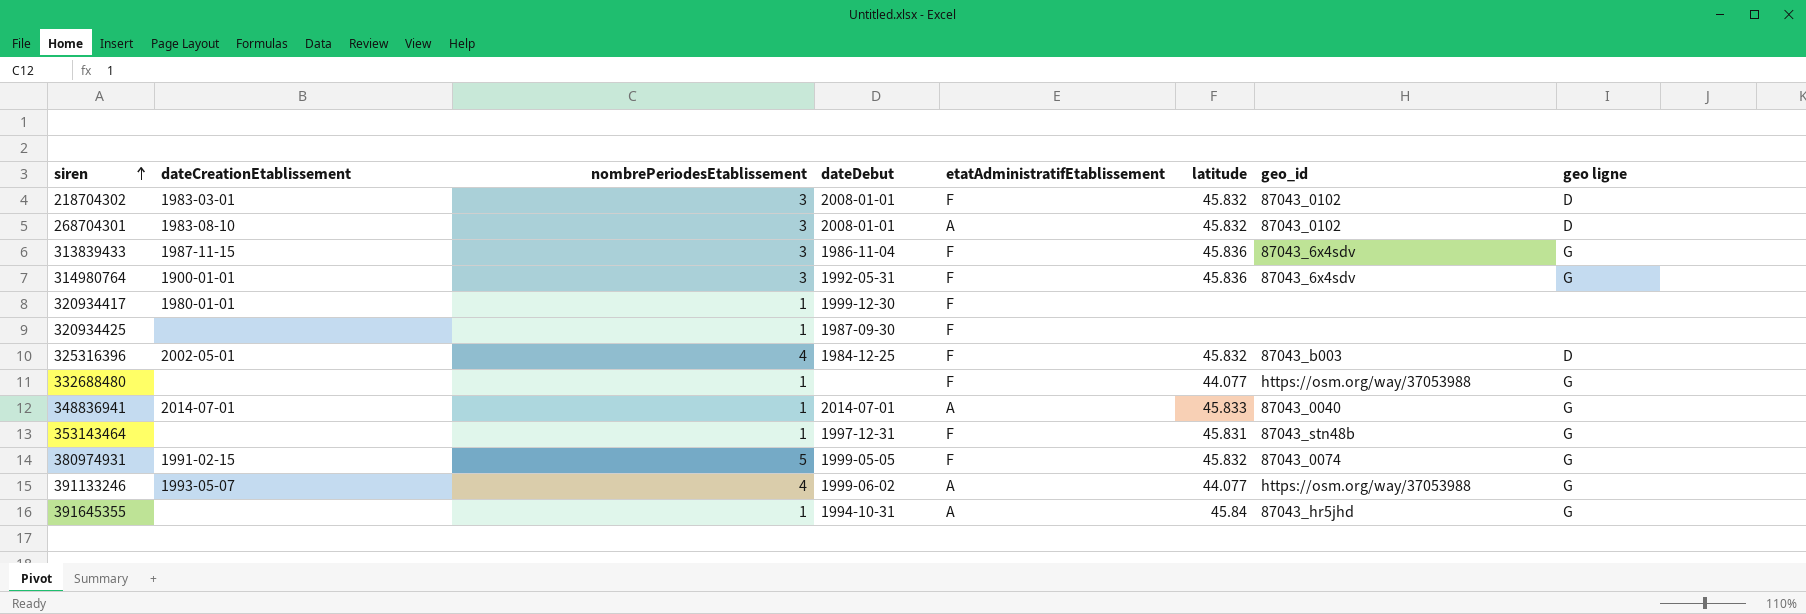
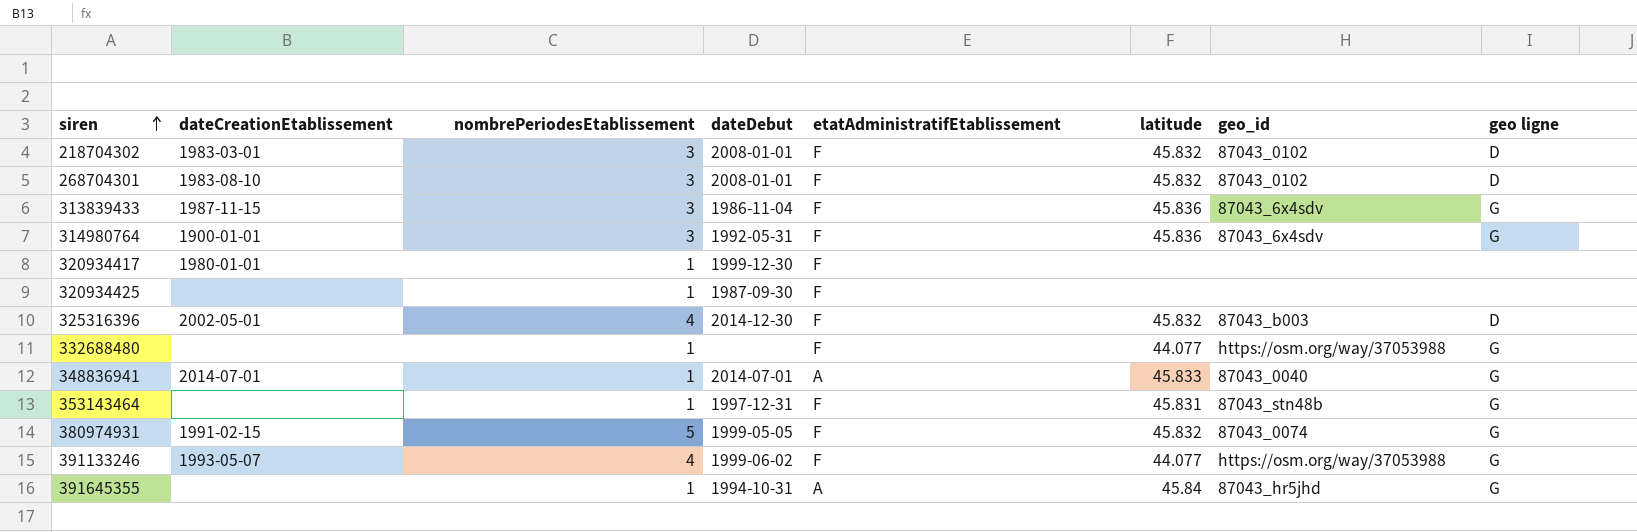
268704301 | etatAdministratifEtablissement: A -> F
325316396 | dateDebut: 1984-12-25 -> 2014-12-30
391133246 | etatAdministratifEtablissement: A -> F

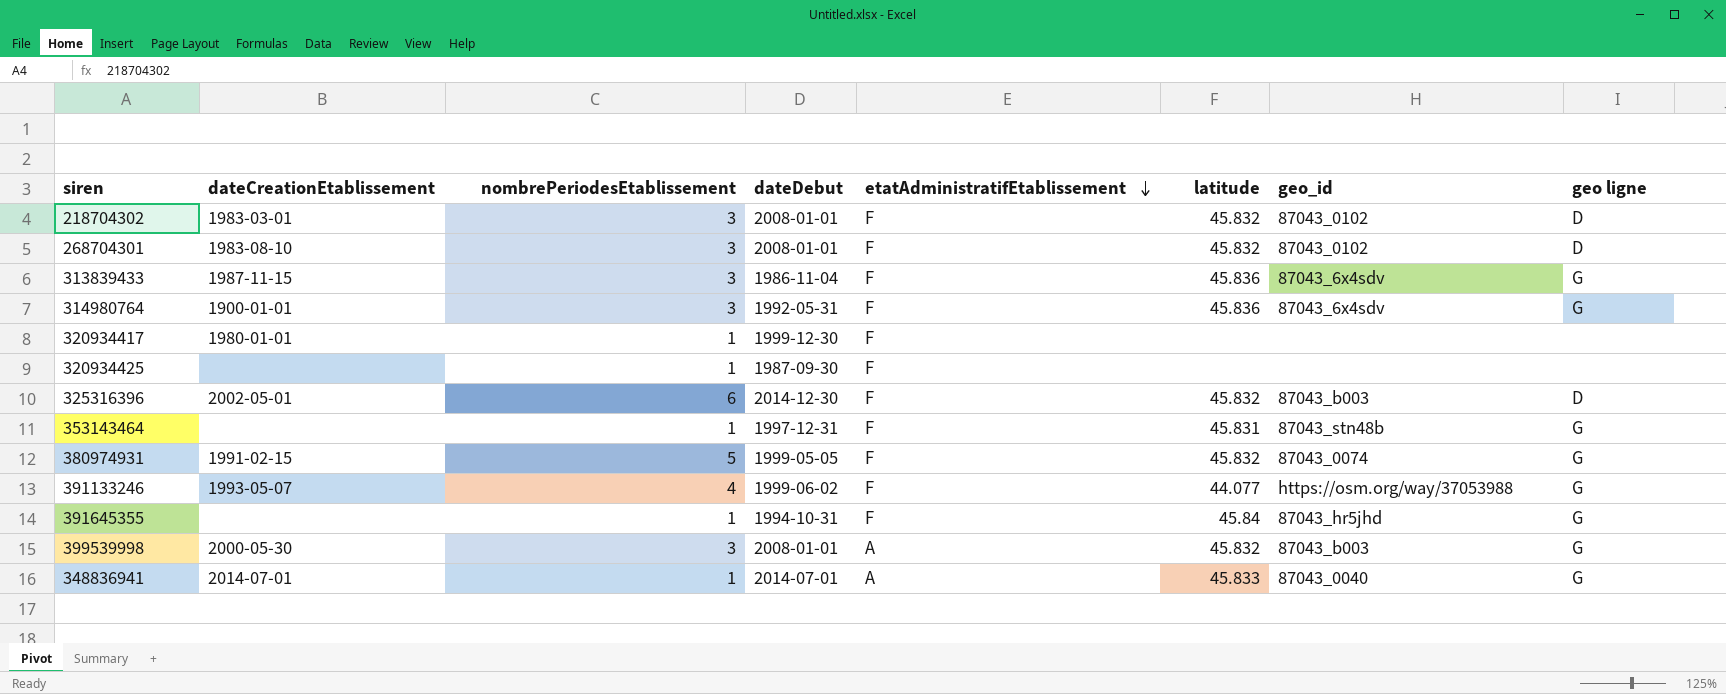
row order: siren ascending -> etatAdministratifEtablissement descending
row 332688480: none | 1 | none | F | 44.077 | https://osm.org/way/37053988 | G -> none
325316396 | nombrePeriodesEtablissement: 4 -> 6
391645355 | etatAdministratifEtablissement: A -> F
row 399539998: none -> 2000-05-30 | 3 | 2008-01-01 | A | 45.832 | 87043_b003 | G

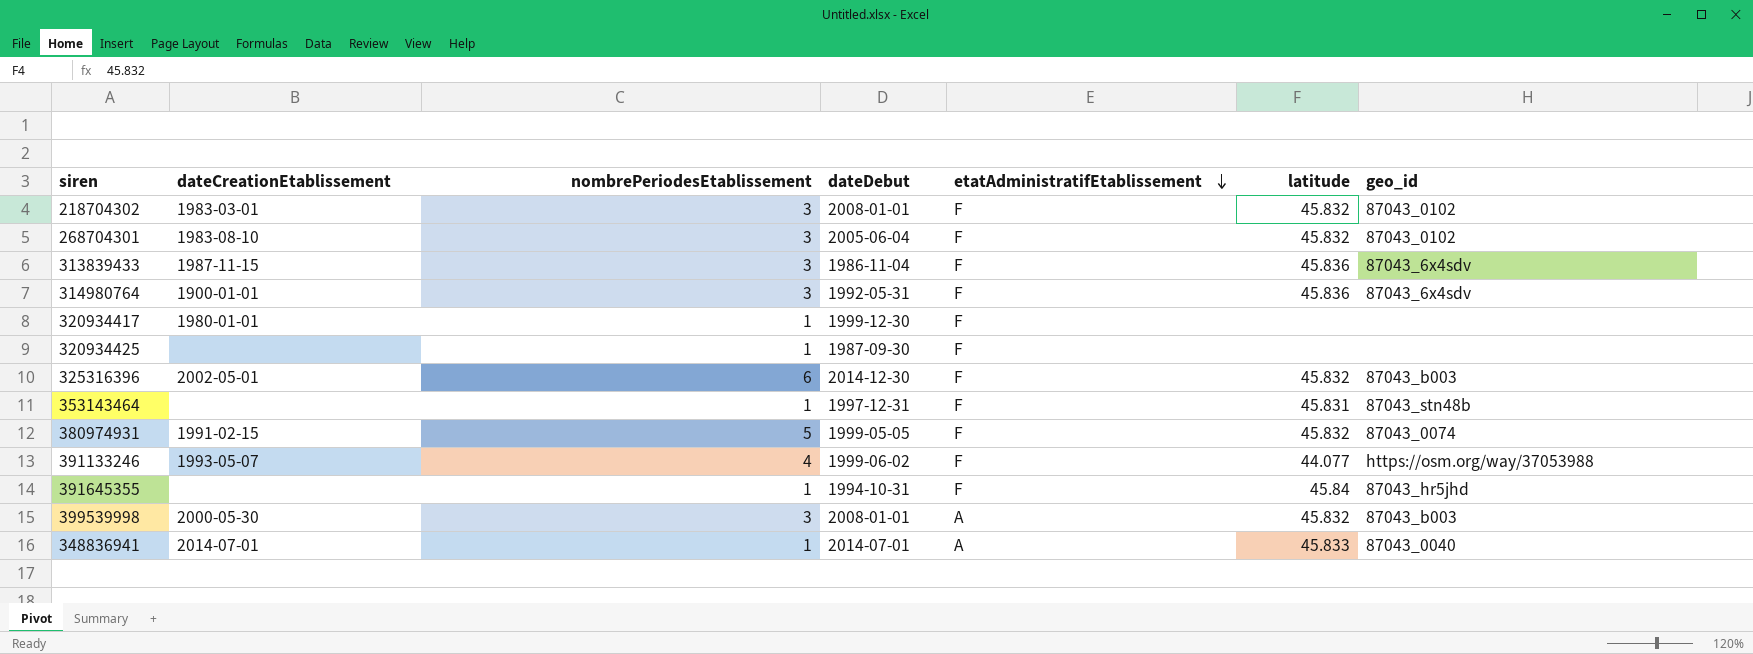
column geo ligne | position: 8 -> none
268704301 | dateDebut: 2008-01-01 -> 2005-06-04

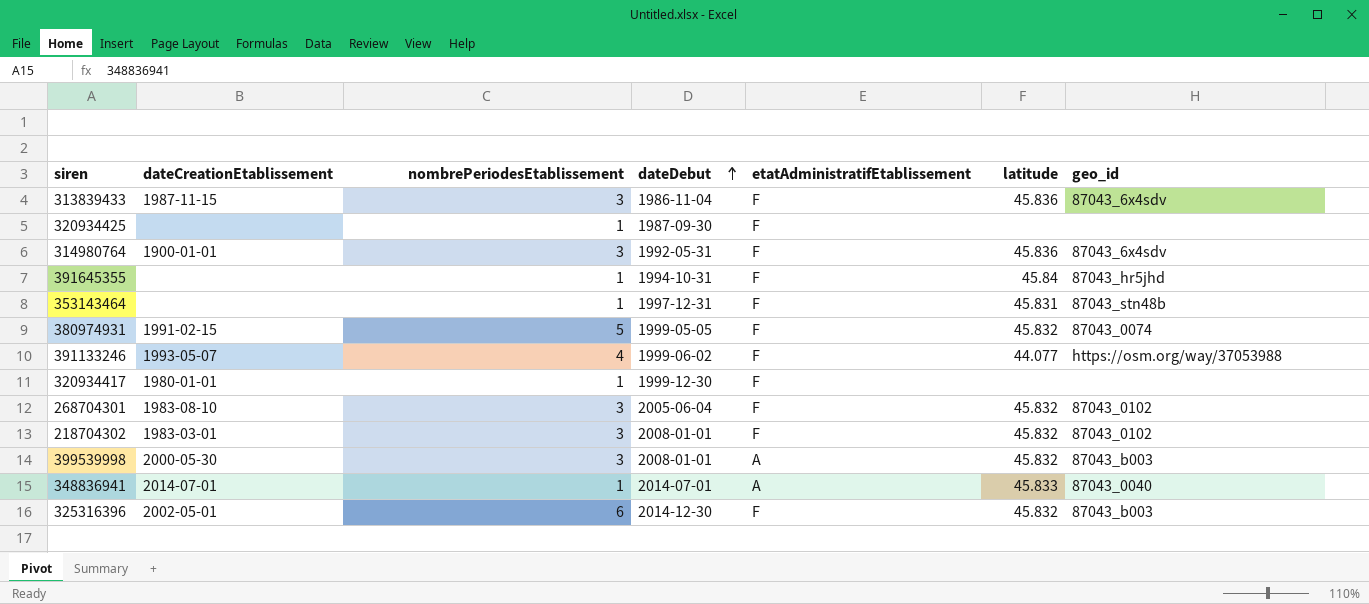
row order: etatAdministratifEtablissement descending -> dateDebut ascending

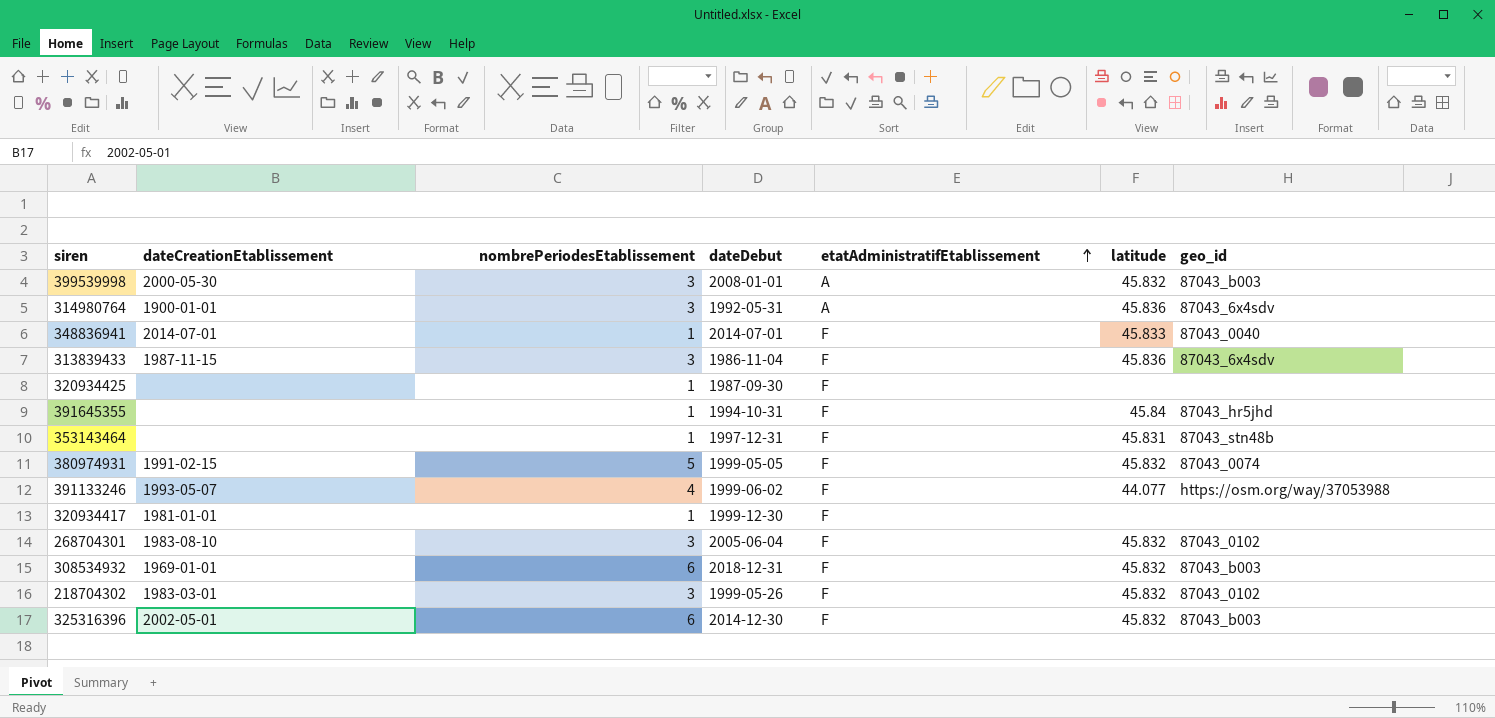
row order: dateDebut ascending -> etatAdministratifEtablissement ascending
314980764 | etatAdministratifEtablissement: F -> A
348836941 | etatAdministratifEtablissement: A -> F
320934417 | dateCreationEtablissement: 1980-01-01 -> 1981-01-01
row 308534932: none -> 1969-01-01 | 6 | 2018-12-31 | F | 45.832 | 87043_b003
218704302 | dateDebut: 2008-01-01 -> 1999-05-26

